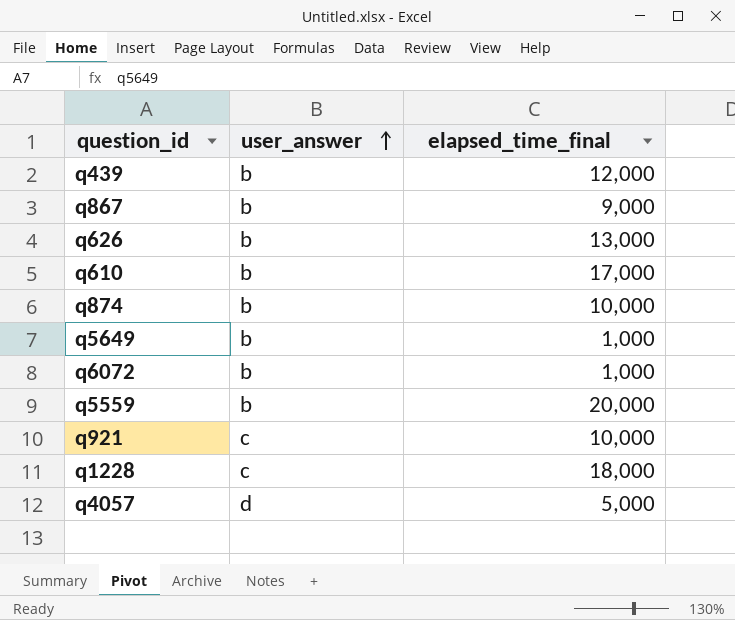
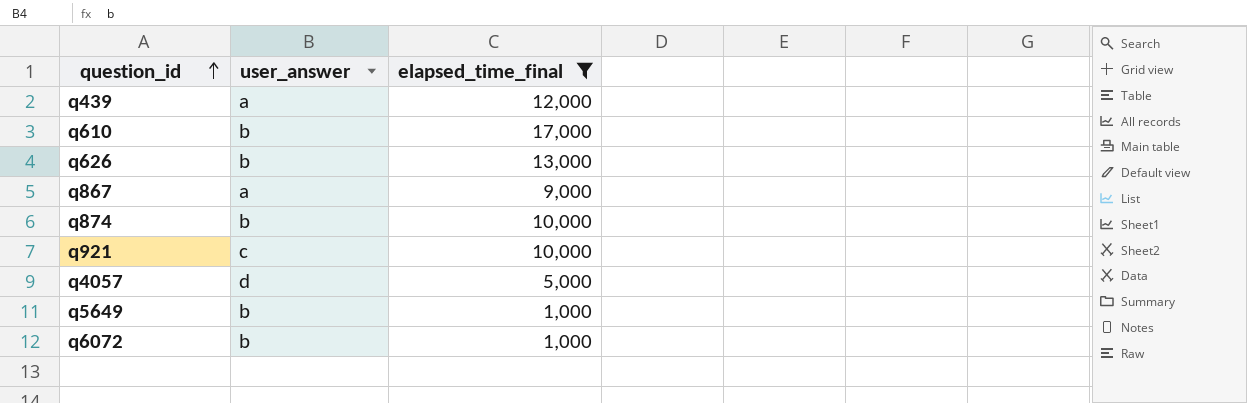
filter: none -> elapsed_time_final <= 17,000
row order: user_answer ascending -> question_id ascending
q439 | user_answer: b -> a
q867 | user_answer: b -> a

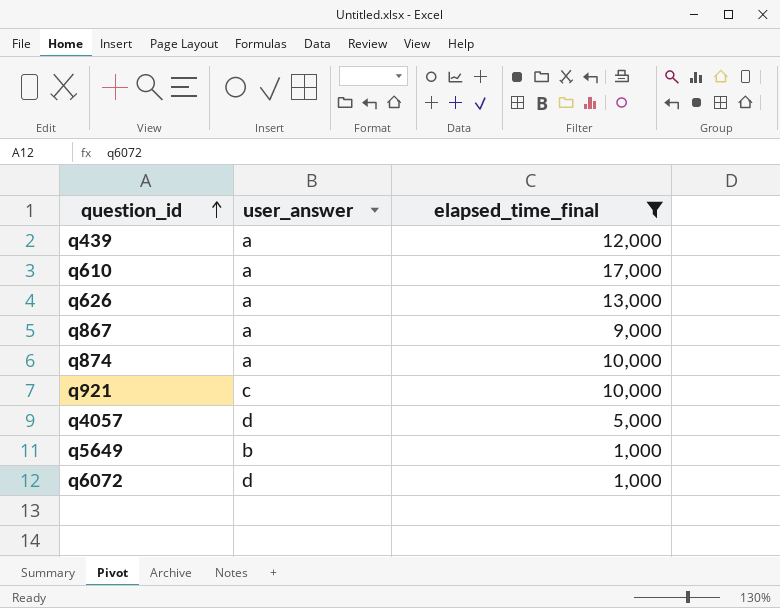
q610 | user_answer: b -> a
q626 | user_answer: b -> a
q874 | user_answer: b -> a
q6072 | user_answer: b -> d

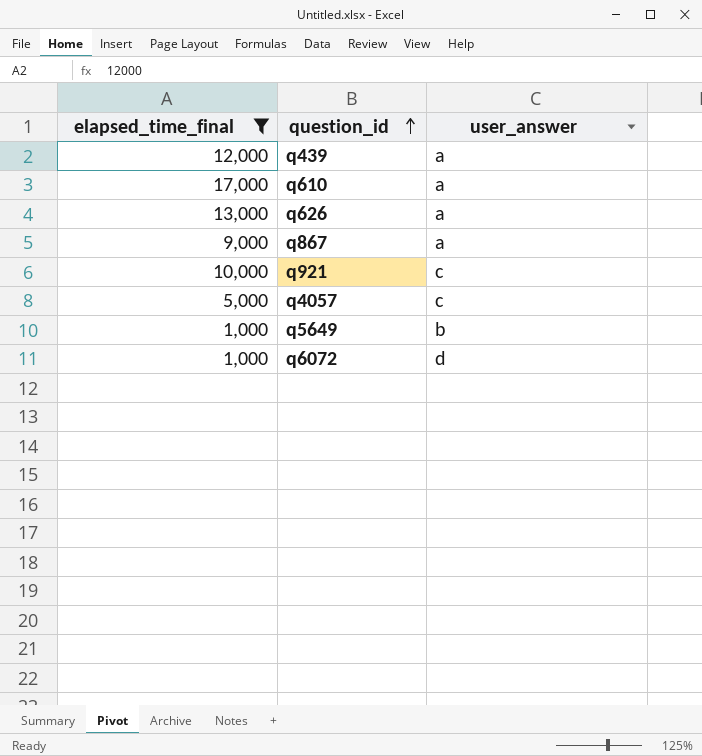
column elapsed_time_final | position: 3 -> 1
row q874: a | 10,000 -> none
q4057 | user_answer: d -> c

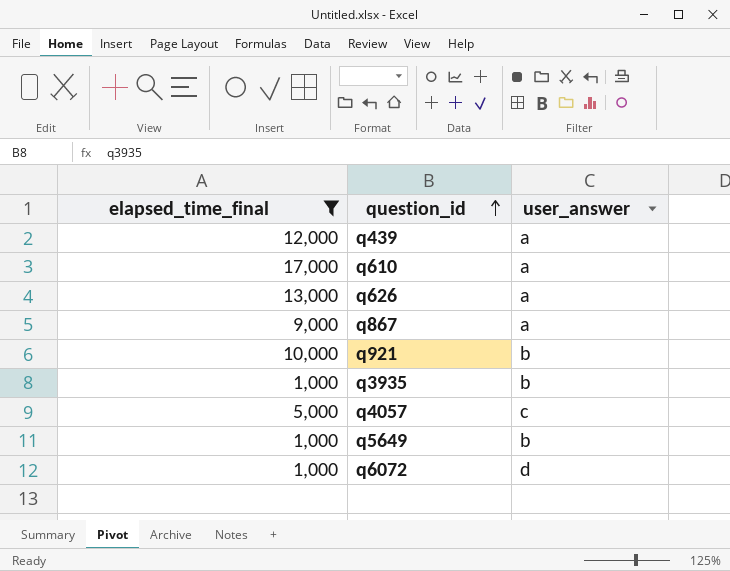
q921 | user_answer: c -> b
row q3935: none -> 1,000 | b

